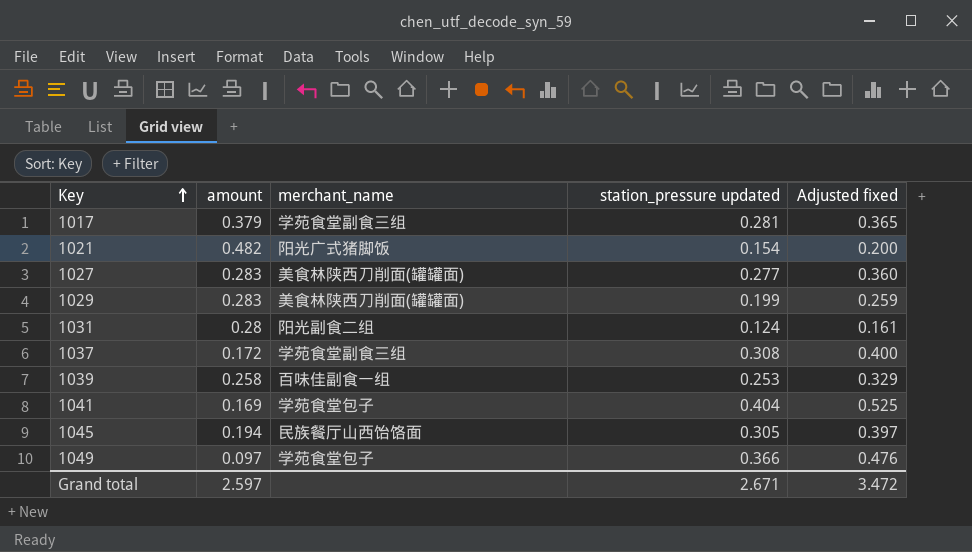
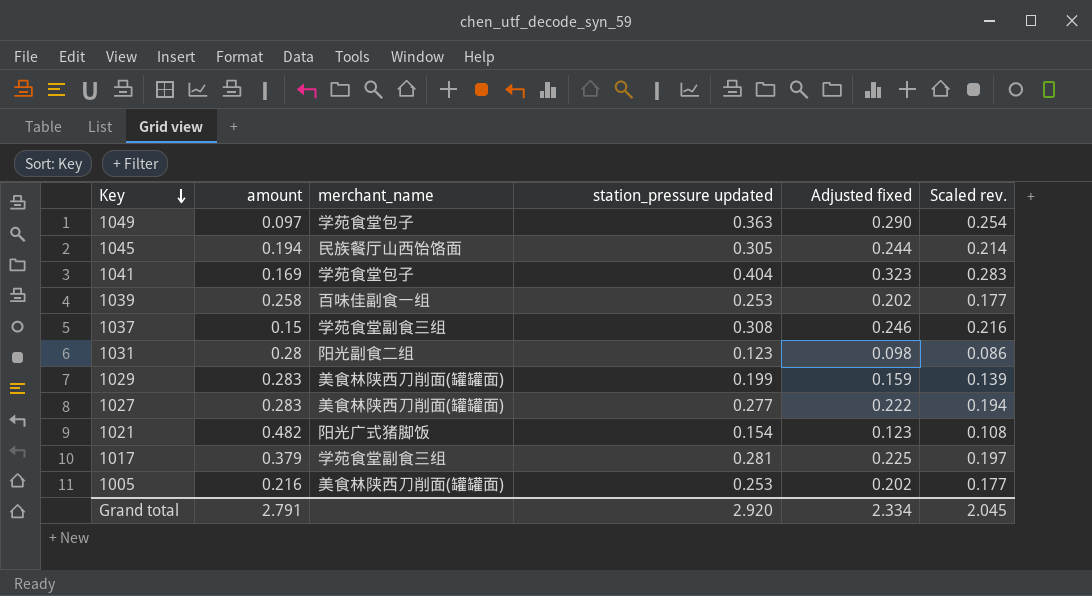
row order: Key ascending -> Key descending
column Adjusted fixed | formula: [station_pressure updated] * 1.3 -> [station_pressure updated] * 0.8
column Scaled rev. | formula: none -> [station_pressure updated] * 0.7
1049 | station_pressure updated: 0.366 -> 0.363
1037 | amount: 0.172 -> 0.15
1031 | station_pressure updated: 0.124 -> 0.123
row 1005: none -> 0.216 | 美食林陕西刀削面(罐罐面) | 0.253 | 0.202 | 0.177
Grand total | amount: 2.597 -> 2.791
Grand total | station_pressure updated: 2.671 -> 2.920
Grand total | Adjusted fixed: 3.472 -> 2.334

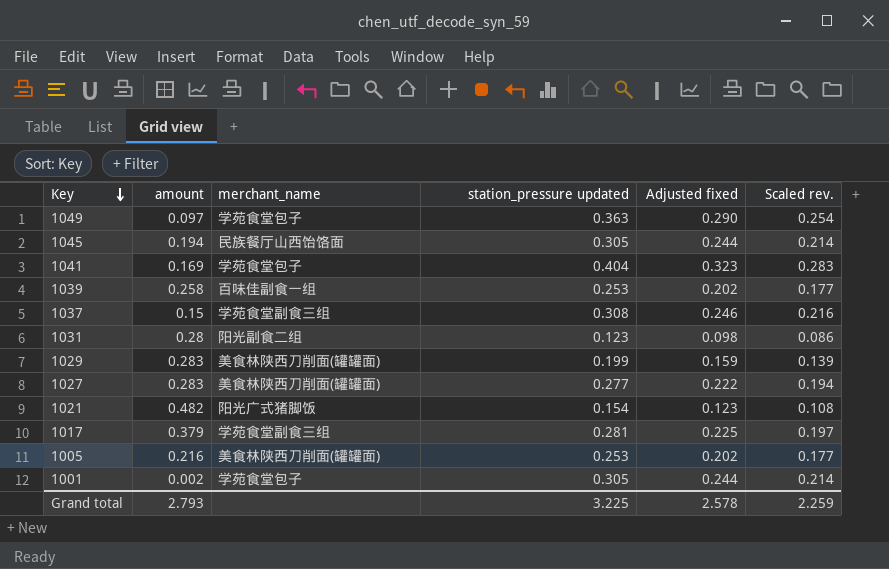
row 1001: none -> 0.002 | 学苑食堂包子 | 0.305 | 0.244 | 0.214
Grand total | amount: 2.791 -> 2.793
Grand total | station_pressure updated: 2.920 -> 3.225
Grand total | Adjusted fixed: 2.334 -> 2.578
Grand total | Scaled rev.: 2.045 -> 2.259

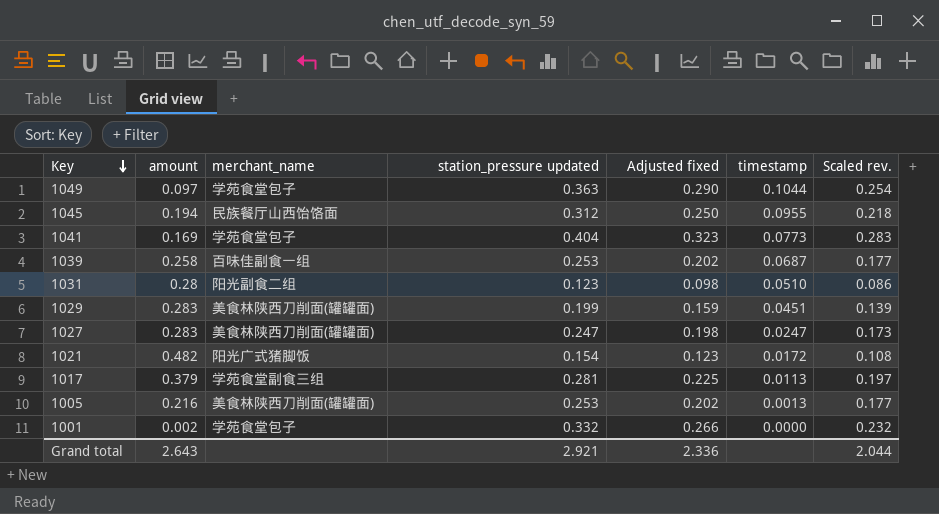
column timestamp | position: none -> 6
row 1037: 0.15 | 学苑食堂副食三组 | 0.308 | 0.246 | 0.216 -> none
1045 | station_pressure updated: 0.305 -> 0.312
1045 | Adjusted fixed: 0.244 -> 0.250
1045 | Scaled rev.: 0.214 -> 0.218
1027 | station_pressure updated: 0.277 -> 0.247
1027 | Adjusted fixed: 0.222 -> 0.198
1027 | Scaled rev.: 0.194 -> 0.173
1001 | station_pressure updated: 0.305 -> 0.332
1001 | Adjusted fixed: 0.244 -> 0.266
1001 | Scaled rev.: 0.214 -> 0.232
Grand total | amount: 2.793 -> 2.643
Grand total | station_pressure updated: 3.225 -> 2.921
Grand total | Adjusted fixed: 2.578 -> 2.336
Grand total | Scaled rev.: 2.259 -> 2.044

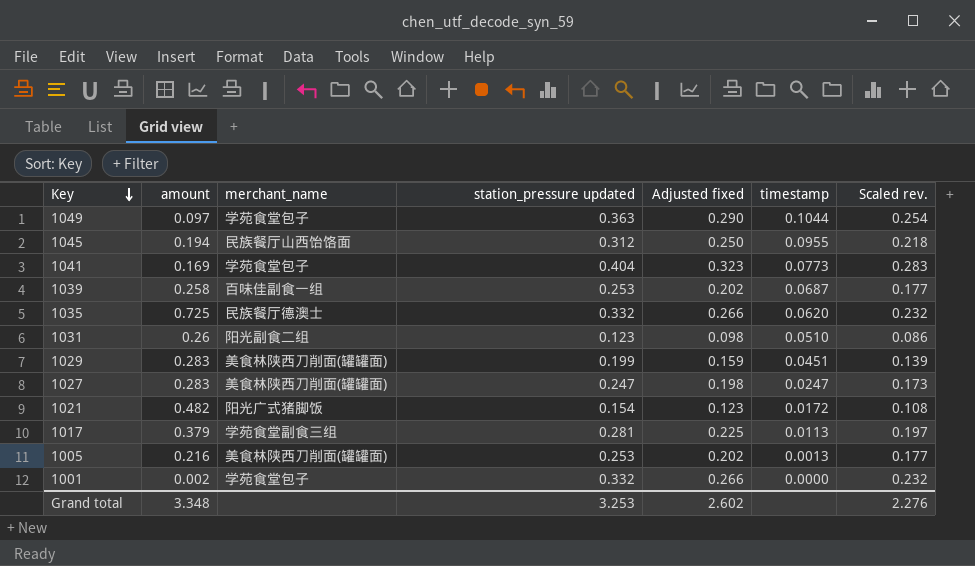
row 1035: none -> 0.725 | 民族餐厅德澳士 | 0.332 | 0.266 | 0.0620 | 0.232
1031 | amount: 0.28 -> 0.26
Grand total | amount: 2.643 -> 3.348
Grand total | station_pressure updated: 2.921 -> 3.253
Grand total | Adjusted fixed: 2.336 -> 2.602
Grand total | Scaled rev.: 2.044 -> 2.276

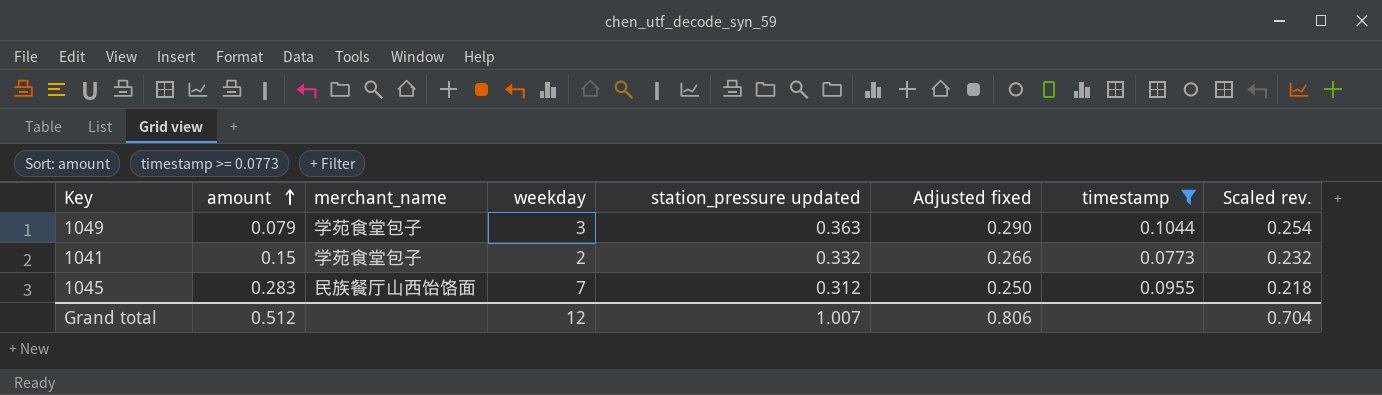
filter: none -> timestamp >= 0.0773
row order: Key descending -> amount ascending
column weekday | position: none -> 4
1049 | amount: 0.097 -> 0.079
1041 | amount: 0.169 -> 0.15
1041 | station_pressure updated: 0.404 -> 0.332
1041 | Adjusted fixed: 0.323 -> 0.266
1041 | Scaled rev.: 0.283 -> 0.232
1045 | amount: 0.194 -> 0.283
Grand total | amount: 3.348 -> 0.512
Grand total | station_pressure updated: 3.253 -> 1.007
Grand total | Adjusted fixed: 2.602 -> 0.806
Grand total | Scaled rev.: 2.276 -> 0.704

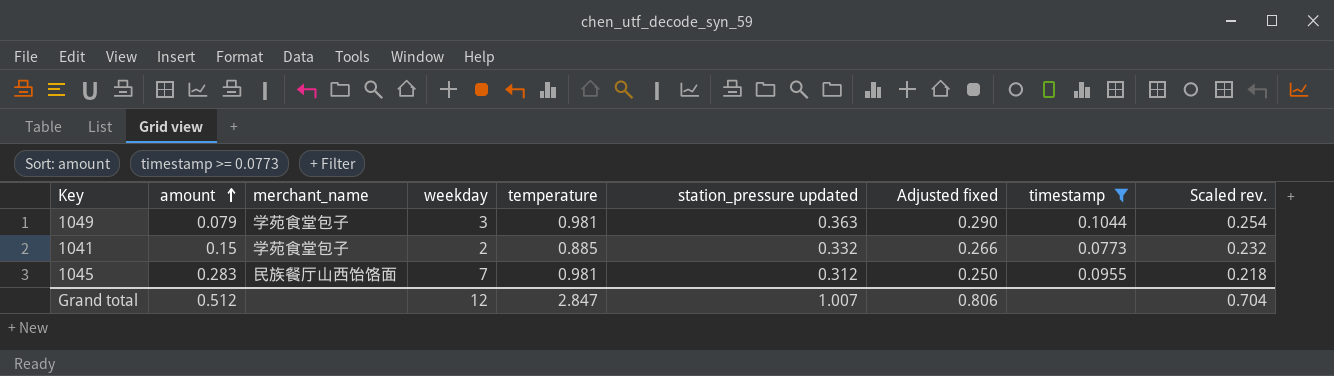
column temperature | position: none -> 5

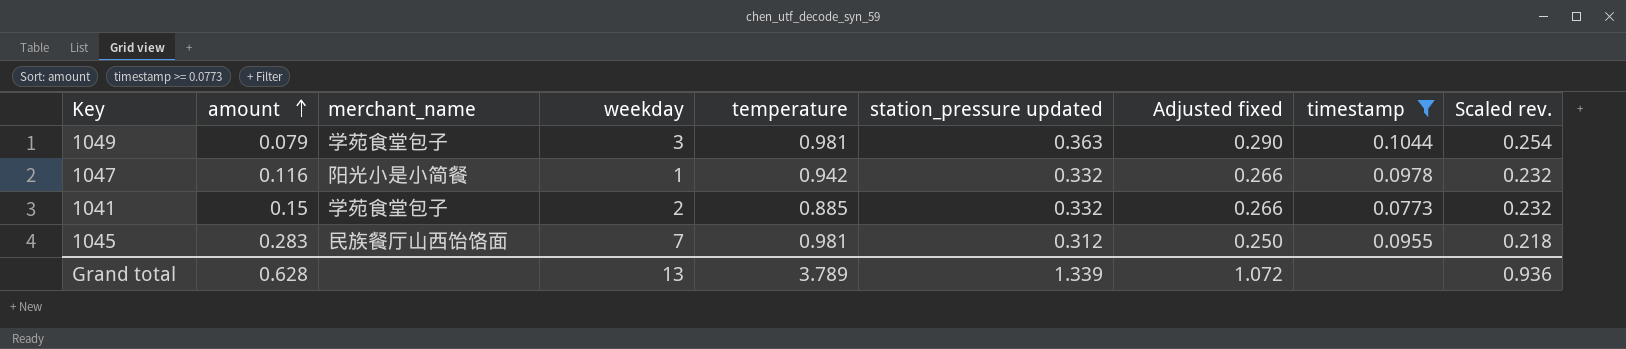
row 1047: none -> 0.116 | 阳光小是小简餐 | 1 | 0.942 | 0.332 | 0.266 | 0.0978 | 0.232
Grand total | amount: 0.512 -> 0.628
Grand total | weekday: 12 -> 13
Grand total | temperature: 2.847 -> 3.789
Grand total | station_pressure updated: 1.007 -> 1.339
Grand total | Adjusted fixed: 0.806 -> 1.072
Grand total | Scaled rev.: 0.704 -> 0.936

